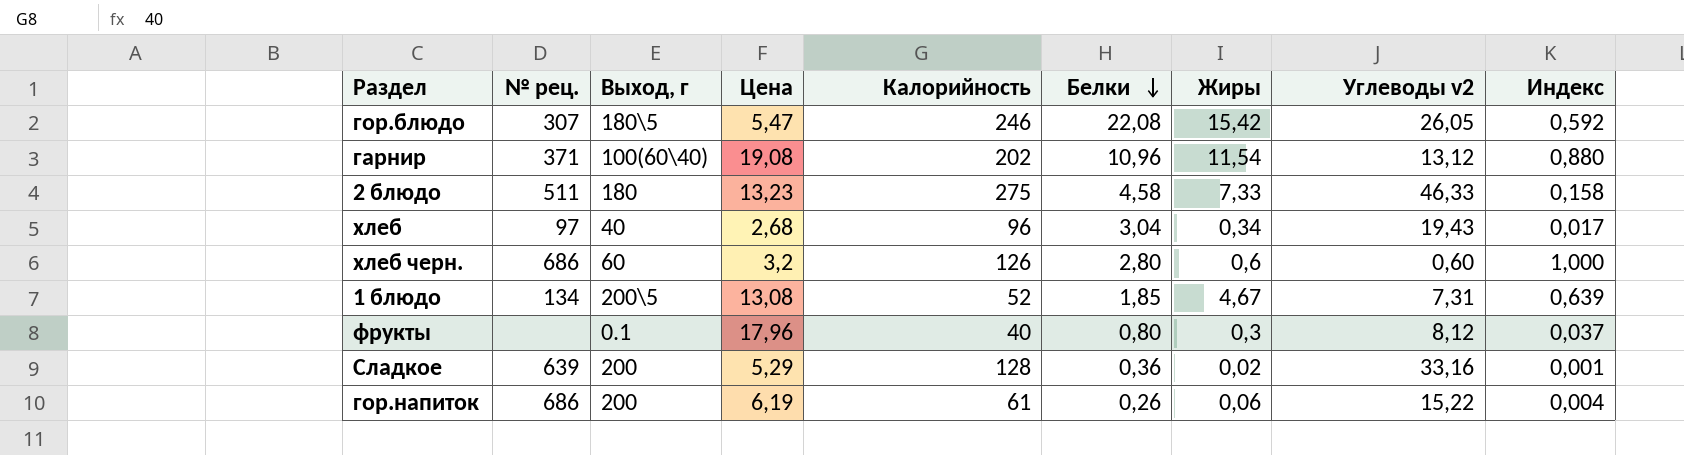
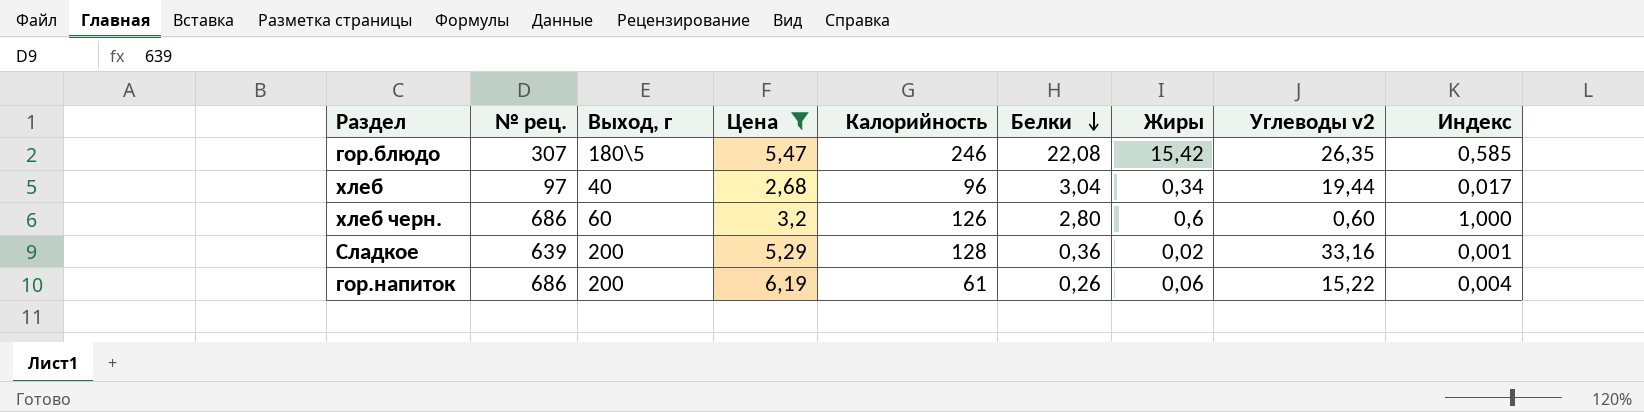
filter: none -> Цена <= 6,19
гор.блюдо | Углеводы v2: 26,05 -> 26,35
гор.блюдо | Индекс: 0,592 -> 0,585
хлеб | Углеводы v2: 19,43 -> 19,44

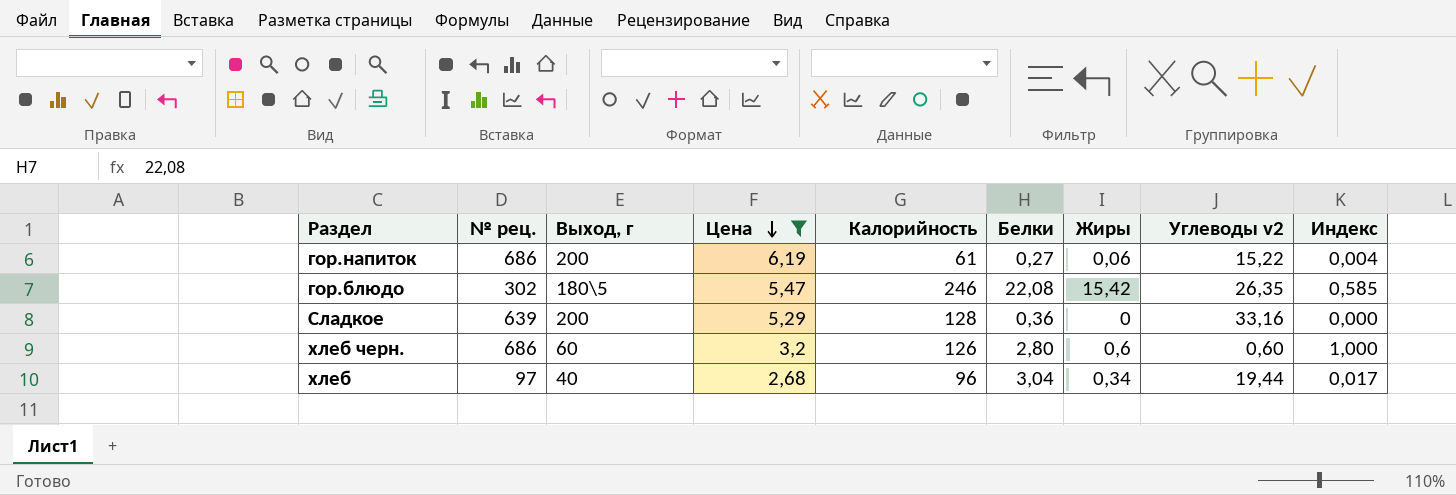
row order: Белки descending -> Цена descending
гор.напиток | Белки: 0,26 -> 0,27
гор.блюдо | № рец.: 307 -> 302
Сладкое | Жиры: 0,02 -> 0
Сладкое | Индекс: 0,001 -> 0,000

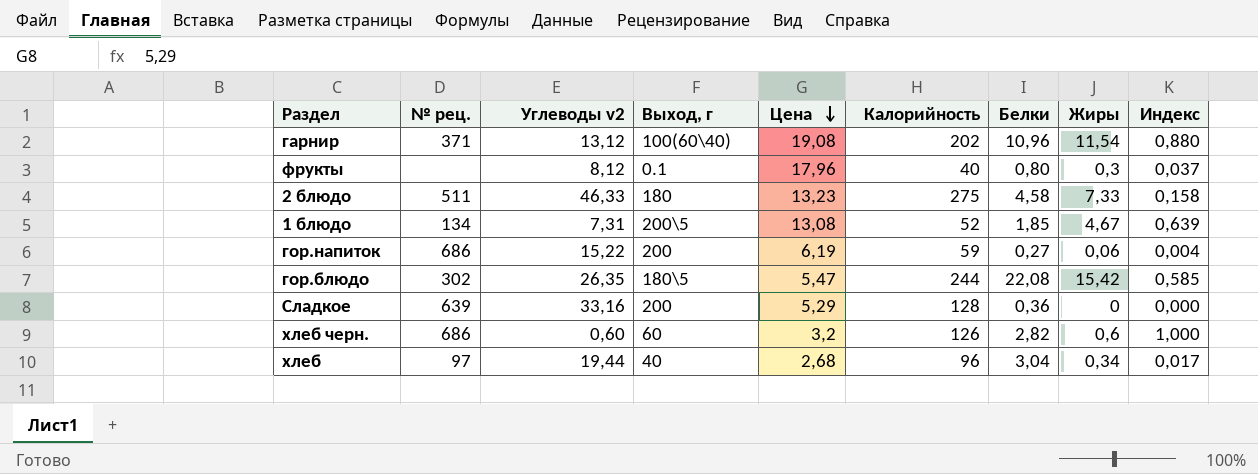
filter: Цена <= 6,19 -> none
column Углеводы v2 | position: 8 -> 3
гор.напиток | Калорийность: 61 -> 59
гор.блюдо | Калорийность: 246 -> 244
хлеб черн. | Белки: 2,80 -> 2,82

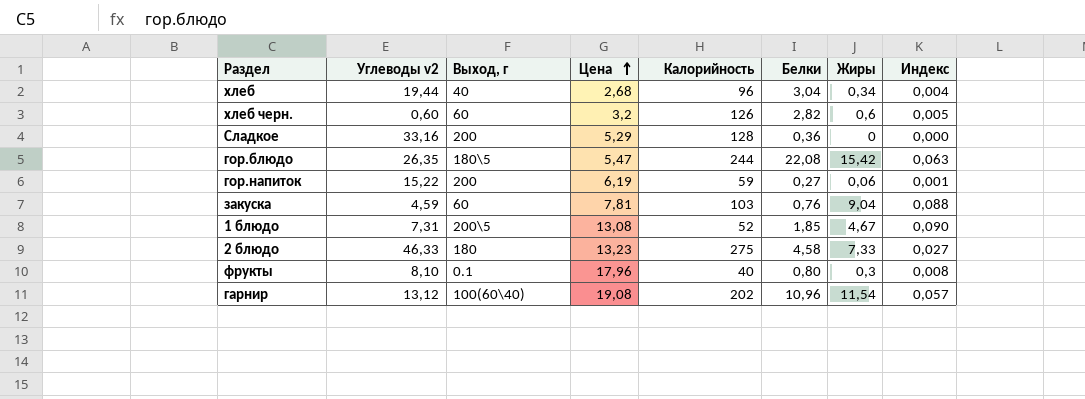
row order: Цена descending -> Цена ascending
column № рец. | position: 2 -> none
column Индекс | formula: [Жиры] / [Углеводы v2] -> [Жиры] / [Калорийность]
row закуска: none -> 4,59 | 60 | 7,81 | 103 | 0,76 | 9,04 | 0,088
фрукты | Углеводы v2: 8,12 -> 8,10

